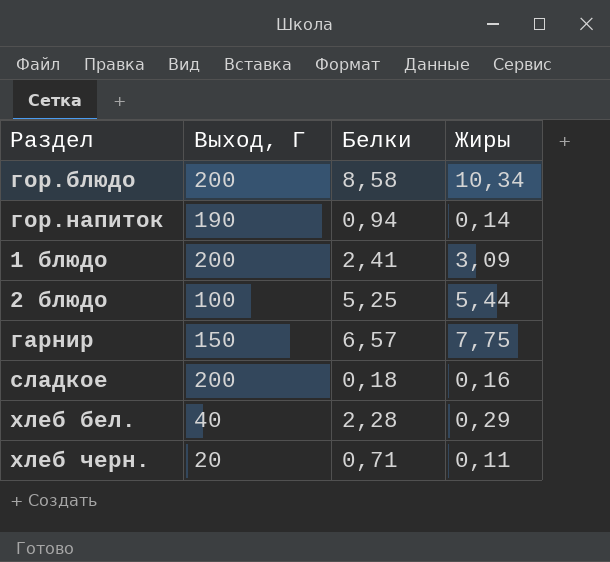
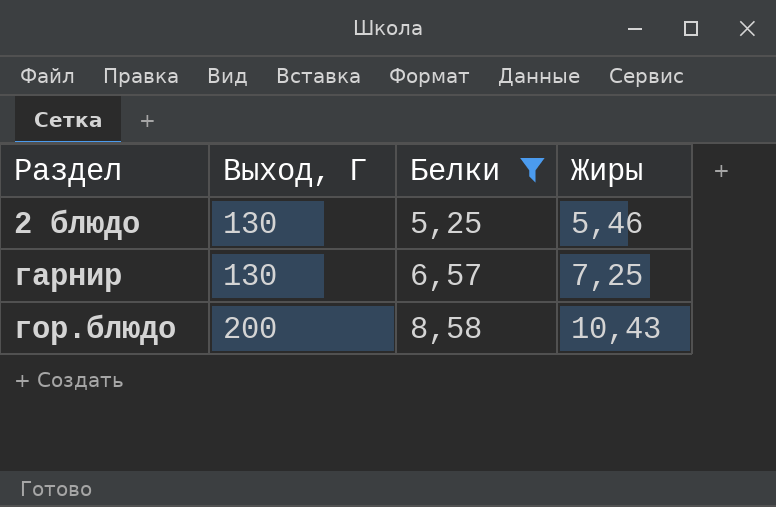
filter: none -> Белки >= 5,25
row order: none -> Раздел ascending
2 блюдо | Выход, Г: 100 -> 130
2 блюдо | Жиры: 5,44 -> 5,46
гарнир | Выход, Г: 150 -> 130
гарнир | Жиры: 7,75 -> 7,25
гор.блюдо | Жиры: 10,34 -> 10,43

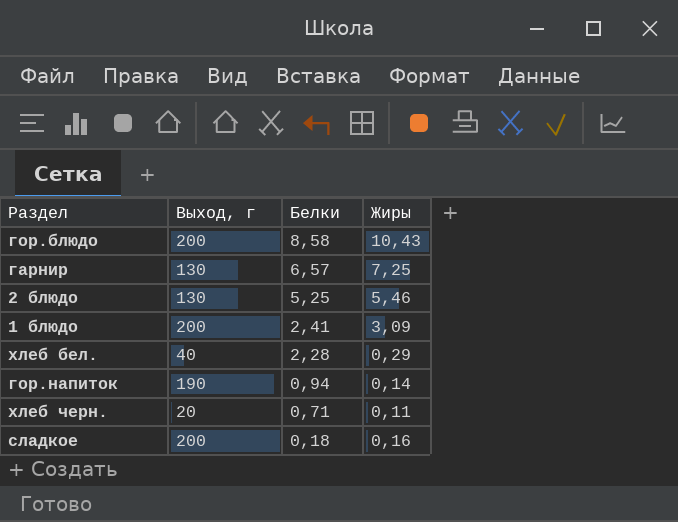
filter: Белки >= 5,25 -> none
row order: Раздел ascending -> Белки descending
column name: Выход, Г -> Выход, г

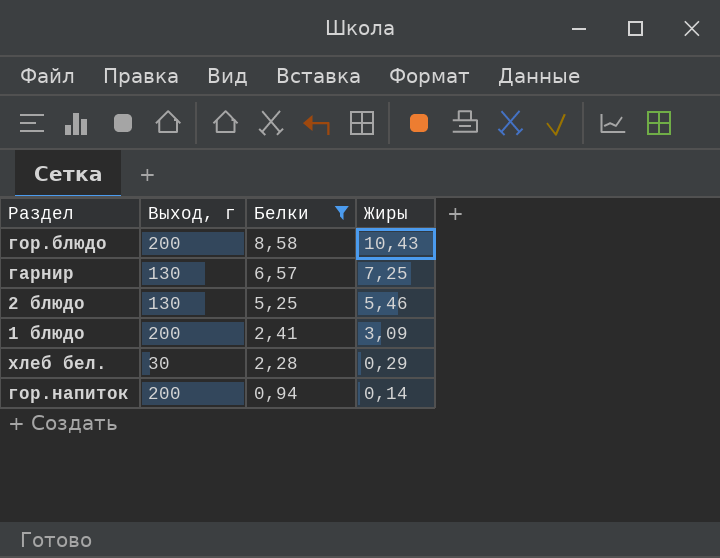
filter: none -> Белки >= 0,94
хлеб бел. | Выход, г: 40 -> 30
гор.напиток | Выход, г: 190 -> 200

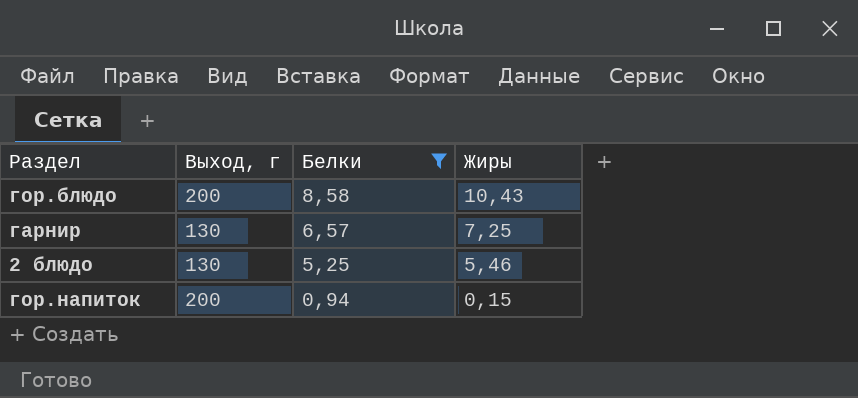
row 1 блюдо: 200 | 2,41 | 3,09 -> none
row хлеб бел.: 30 | 2,28 | 0,29 -> none
гор.напиток | Жиры: 0,14 -> 0,15

